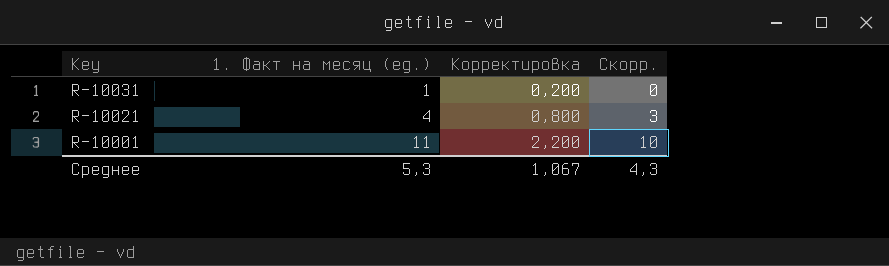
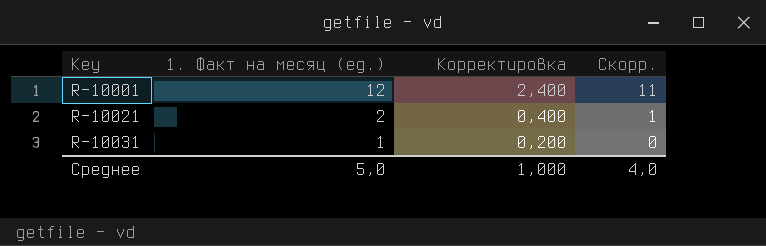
row order: Key descending -> Key ascending
R-10001 | 1. Факт на месяц (ед.): 11 -> 12
R-10001 | Корректировка: 2,200 -> 2,400
R-10001 | Скорр.: 10 -> 11
R-10021 | 1. Факт на месяц (ед.): 4 -> 2
R-10021 | Корректировка: 0,800 -> 0,400
R-10021 | Скорр.: 3 -> 1
Среднее | 1. Факт на месяц (ед.): 5,3 -> 5,0
Среднее | Корректировка: 1,067 -> 1,000
Среднее | Скорр.: 4,3 -> 4,0

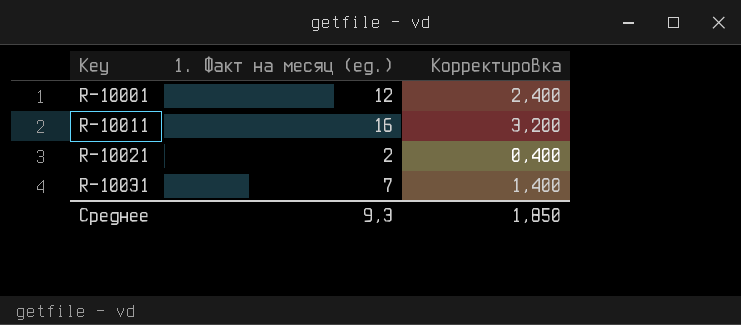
column Скорр. | formula: [1. Факт на месяц (ед.)] - 1 -> none
row R-10011: none -> 16 | 3,200
R-10031 | 1. Факт на месяц (ед.): 1 -> 7
R-10031 | Корректировка: 0,200 -> 1,400
Среднее | 1. Факт на месяц (ед.): 5,0 -> 9,3
Среднее | Корректировка: 1,000 -> 1,850

